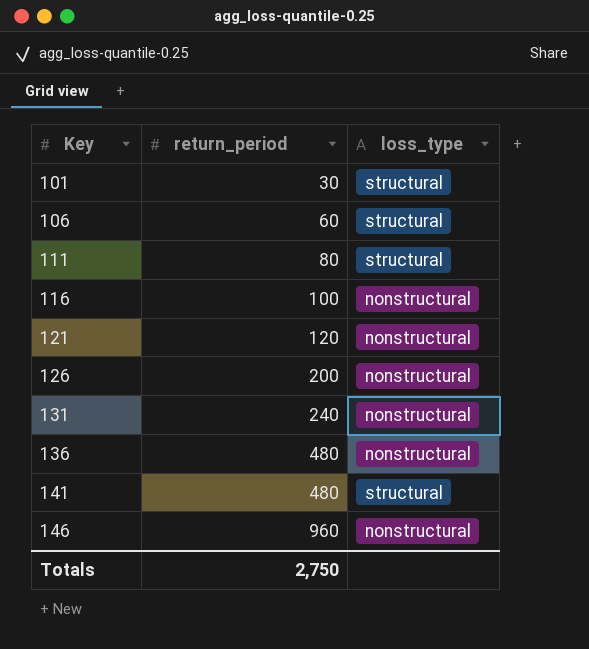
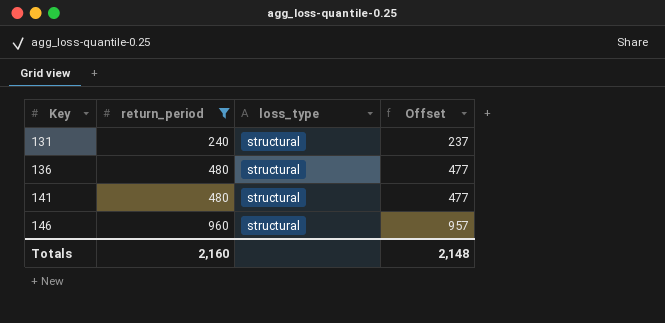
filter: none -> return_period >= 240
column Offset | formula: none -> [return_period] - 3
131 | loss_type: nonstructural -> structural
136 | loss_type: nonstructural -> structural
146 | loss_type: nonstructural -> structural
Totals | return_period: 2,750 -> 2,160

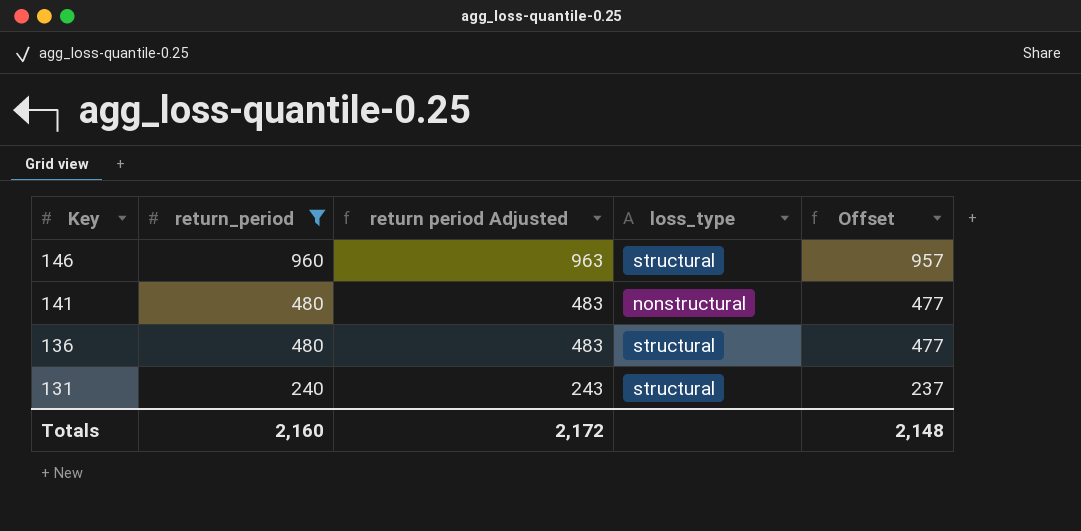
row order: Key ascending -> Key descending
column return period Adjusted | formula: none -> [return_period] + 3
141 | loss_type: structural -> nonstructural

